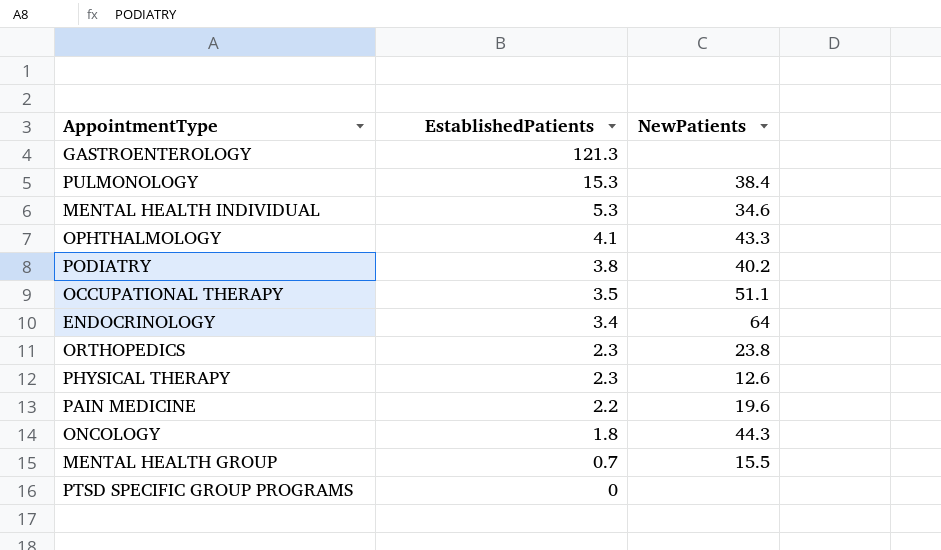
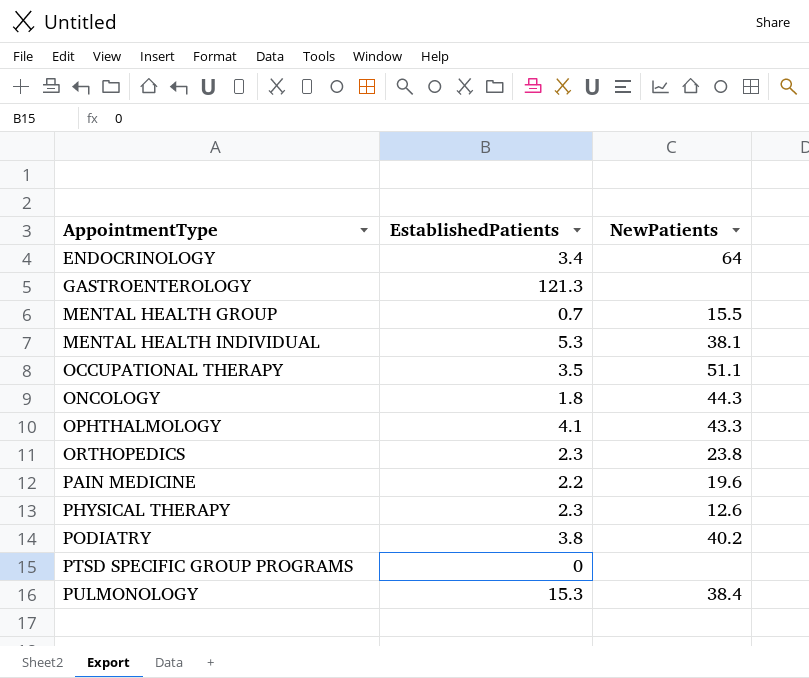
row order: EstablishedPatients descending -> AppointmentType ascending
MENTAL HEALTH INDIVIDUAL | NewPatients: 34.6 -> 38.1

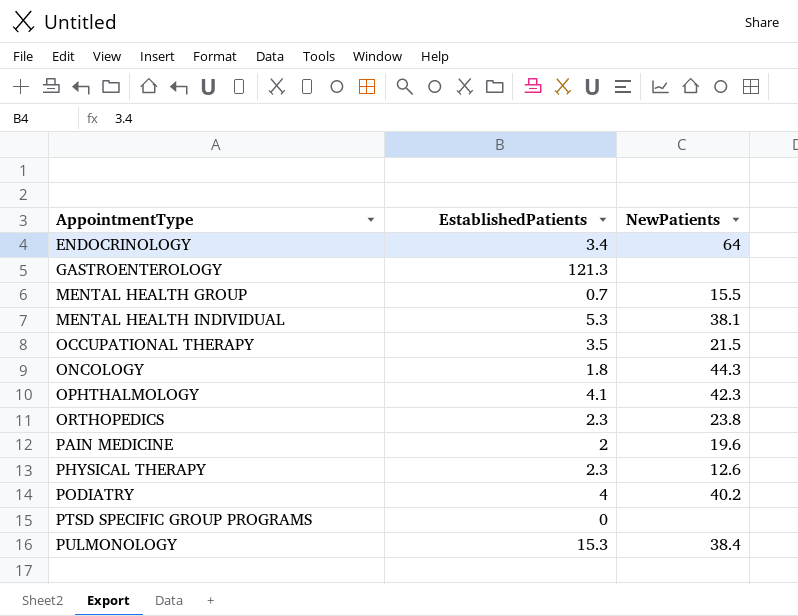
OCCUPATIONAL THERAPY | NewPatients: 51.1 -> 21.5
OPHTHALMOLOGY | NewPatients: 43.3 -> 42.3
PAIN MEDICINE | EstablishedPatients: 2.2 -> 2
PODIATRY | EstablishedPatients: 3.8 -> 4

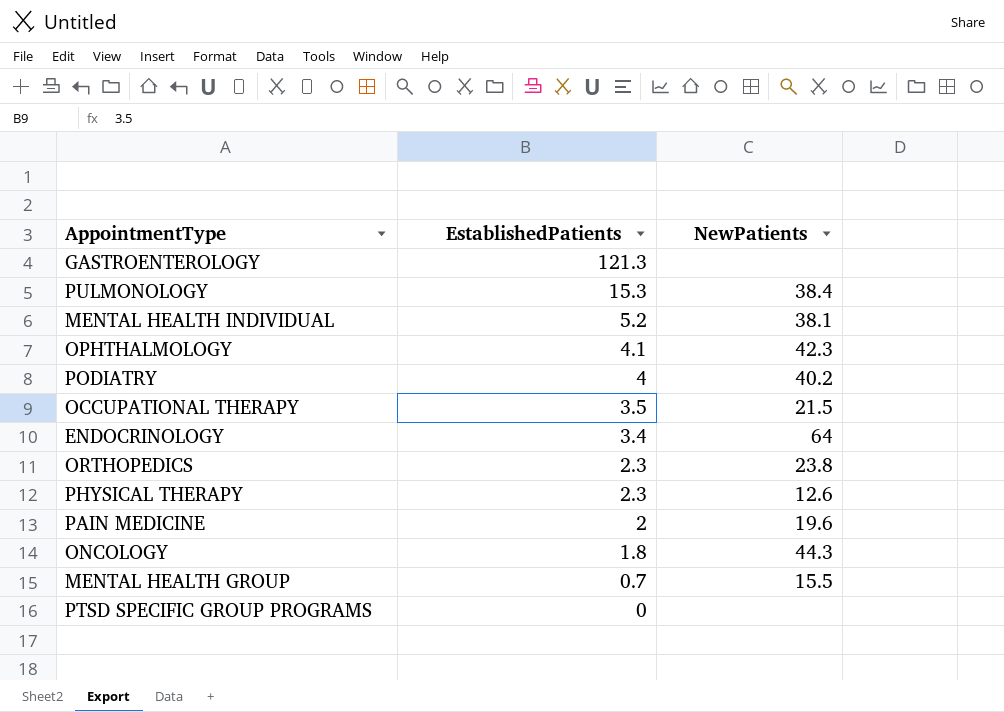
row order: AppointmentType ascending -> EstablishedPatients descending
MENTAL HEALTH INDIVIDUAL | EstablishedPatients: 5.3 -> 5.2

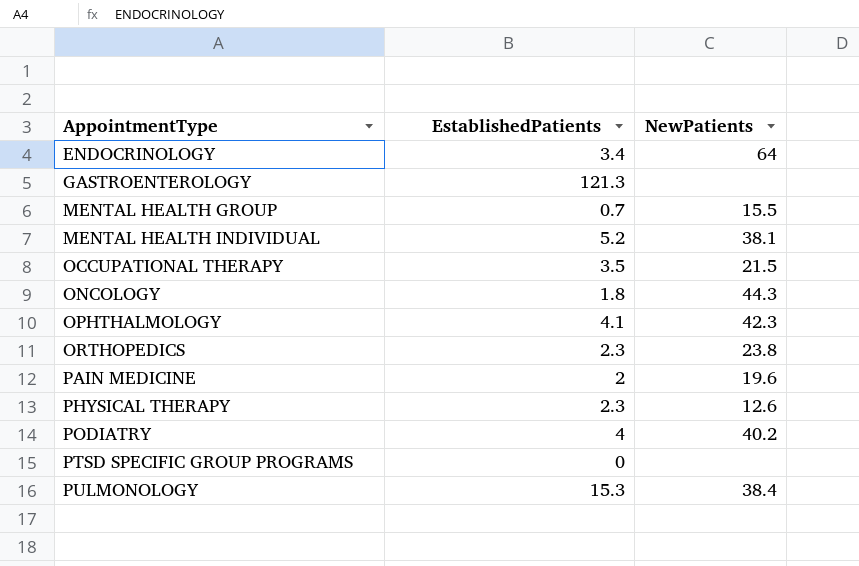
row order: EstablishedPatients descending -> AppointmentType ascending

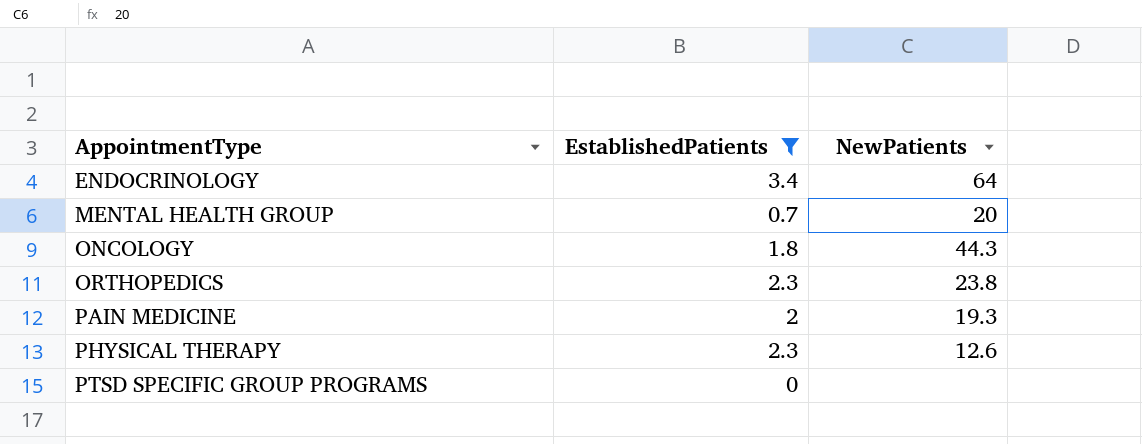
filter: none -> EstablishedPatients <= 3.4
MENTAL HEALTH GROUP | NewPatients: 15.5 -> 20
PAIN MEDICINE | NewPatients: 19.6 -> 19.3

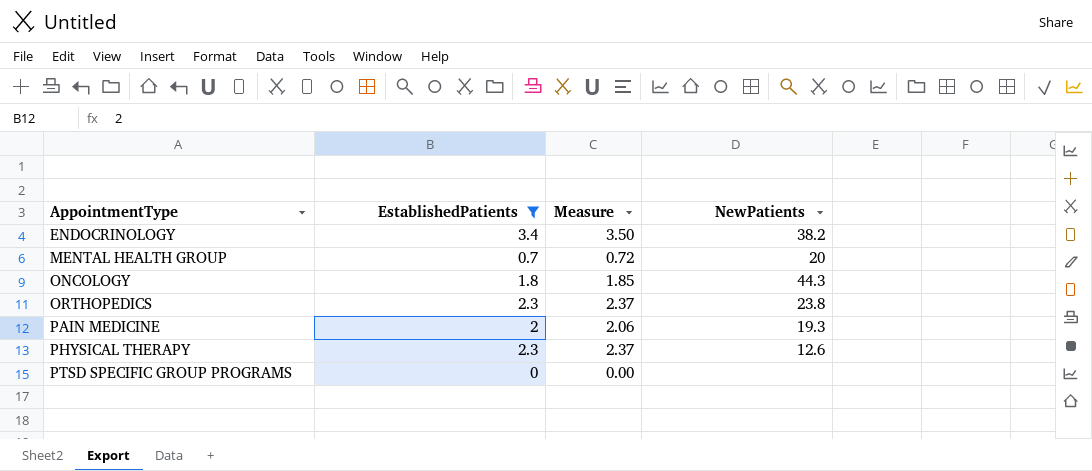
column Measure | formula: none -> [EstablishedPatients] * 1.03
ENDOCRINOLOGY | NewPatients: 64 -> 38.2

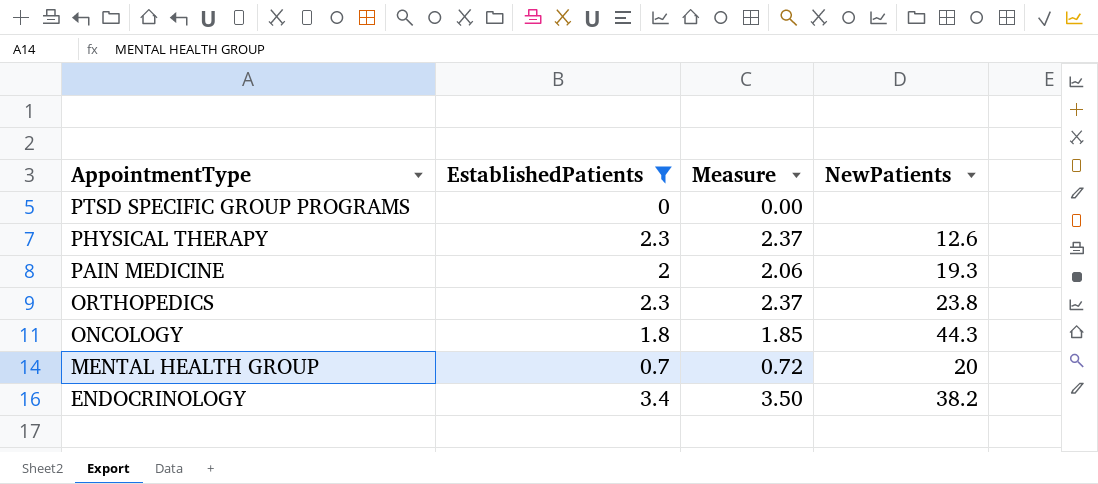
row order: AppointmentType ascending -> AppointmentType descending

